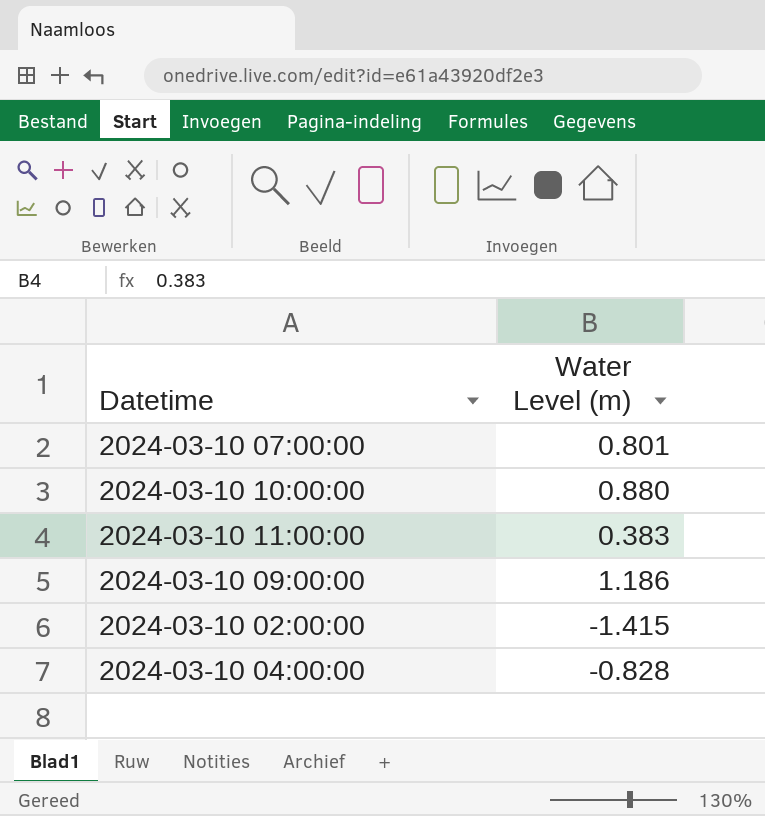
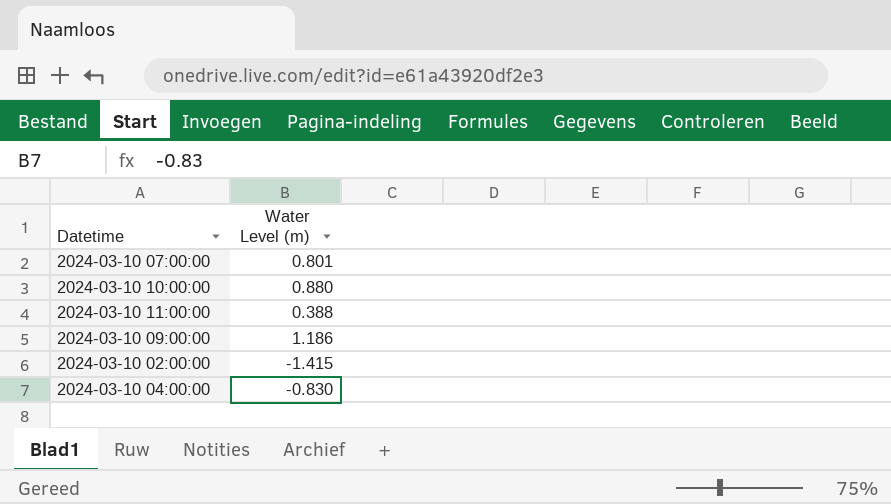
2024-03-10 11:00:00 | Water Level (m): 0.383 -> 0.388
2024-03-10 04:00:00 | Water Level (m): -0.828 -> -0.830

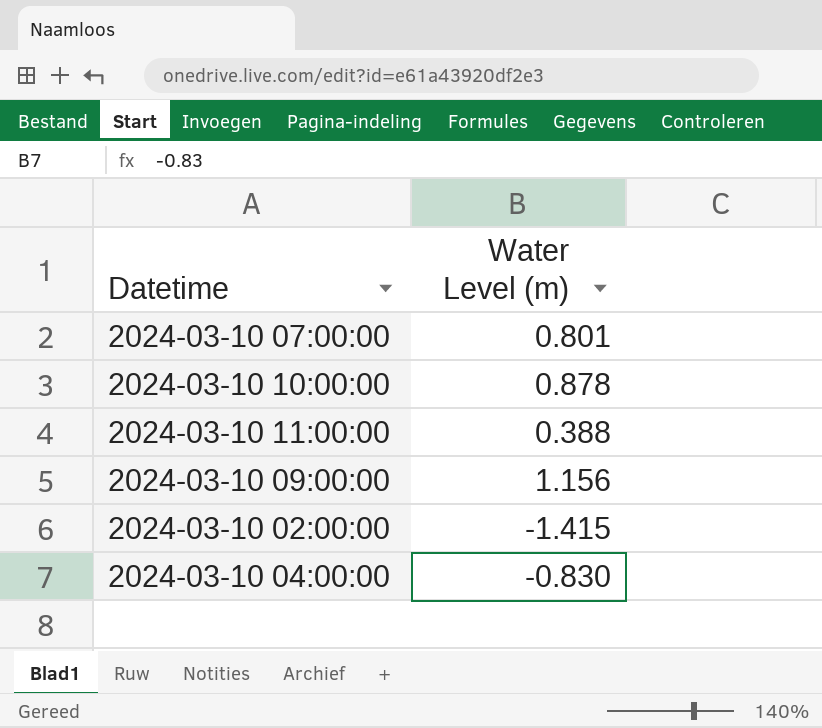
2024-03-10 10:00:00 | Water Level (m): 0.880 -> 0.878
2024-03-10 09:00:00 | Water Level (m): 1.186 -> 1.156

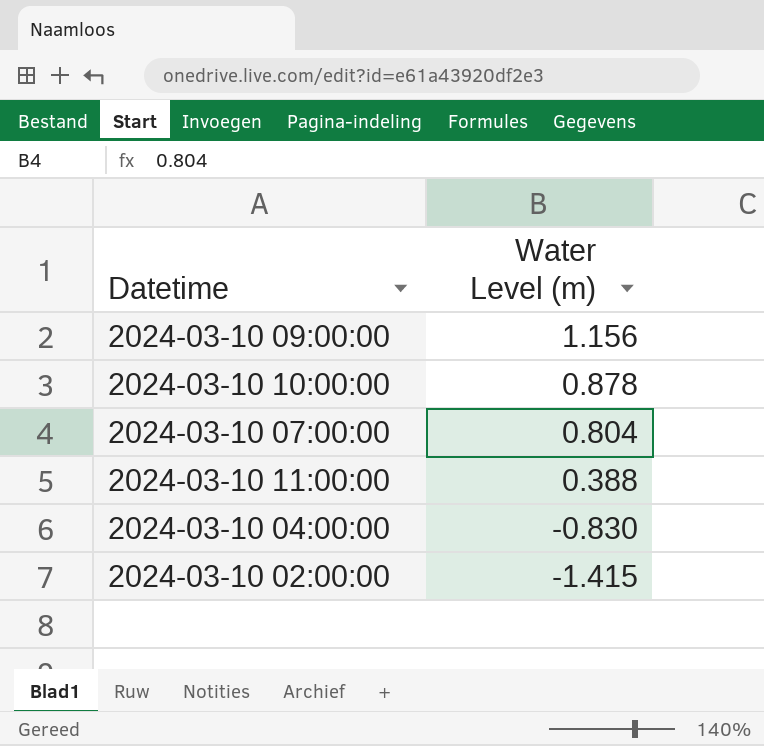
row order: none -> Water Level (m) descending
2024-03-10 07:00:00 | Water Level (m): 0.801 -> 0.804

